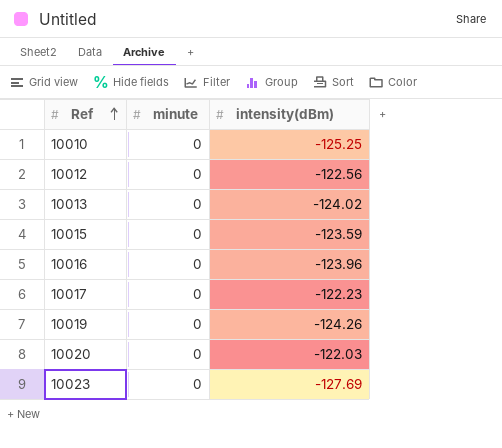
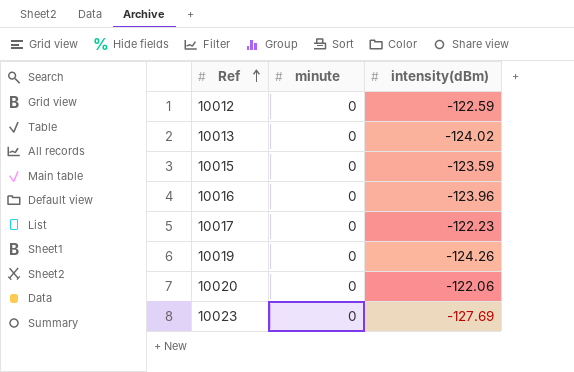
row 10010: 0 | -125.25 -> none
10012 | intensity(dBm): -122.56 -> -122.59
10020 | intensity(dBm): -122.03 -> -122.06

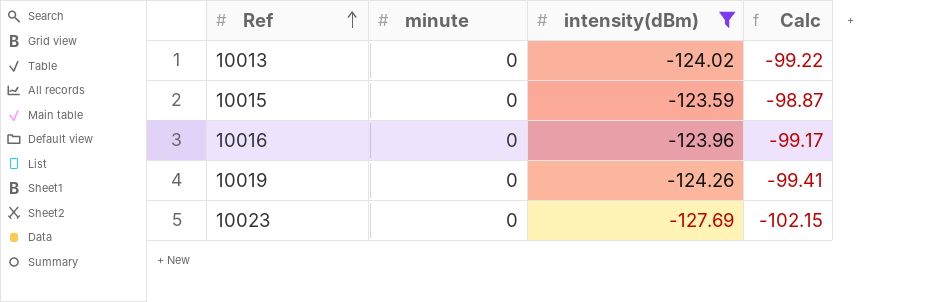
filter: none -> intensity(dBm) <= -123.59
column Calc | formula: none -> [intensity(dBm)] * 0.8

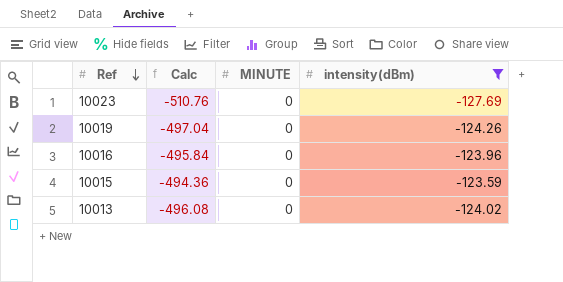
row order: Ref ascending -> Ref descending
column Calc | formula: [intensity(dBm)] * 0.8 -> [intensity(dBm)] * 4
column Calc | position: 4 -> 2
column name: minute -> MINUTE

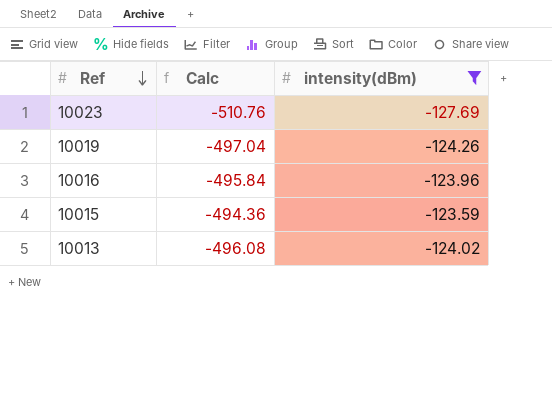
column MINUTE | position: 3 -> none

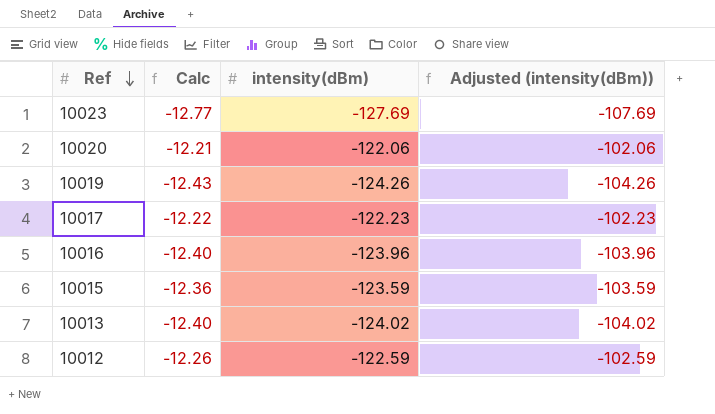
filter: intensity(dBm) <= -123.59 -> none
column Calc | formula: [intensity(dBm)] * 4 -> [intensity(dBm)] * 0.1
column Adjusted (intensity(dBm)) | formula: none -> [intensity(dBm)] + 20

